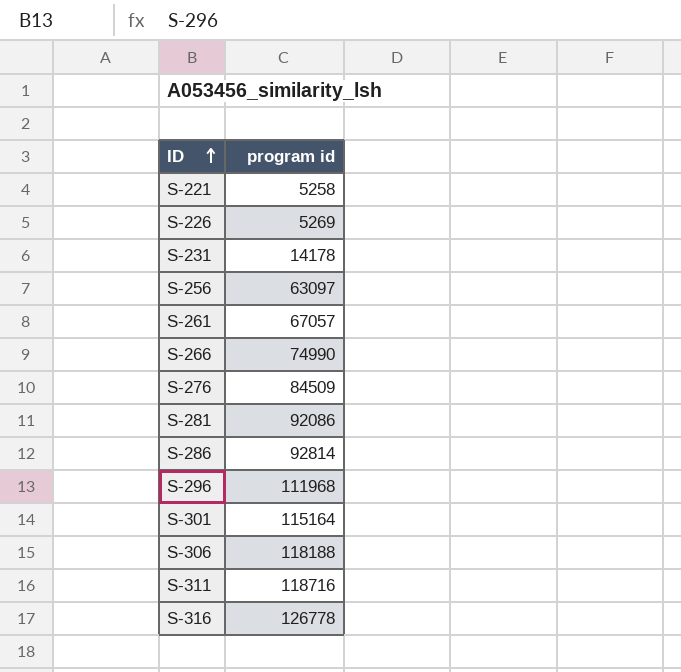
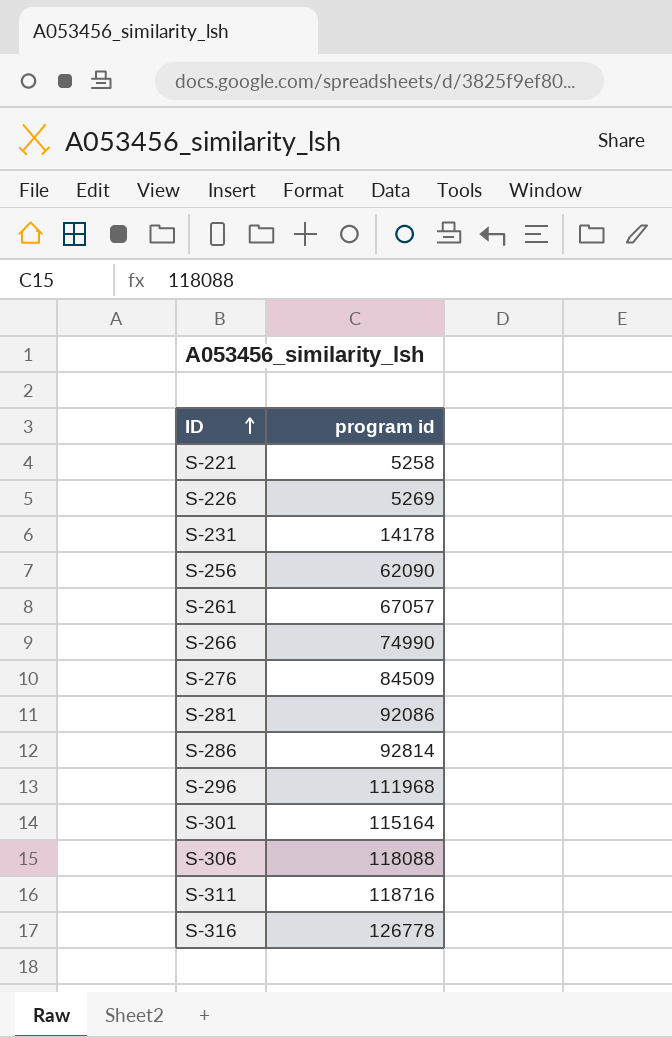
S-256 | program id: 63097 -> 62090
S-306 | program id: 118188 -> 118088

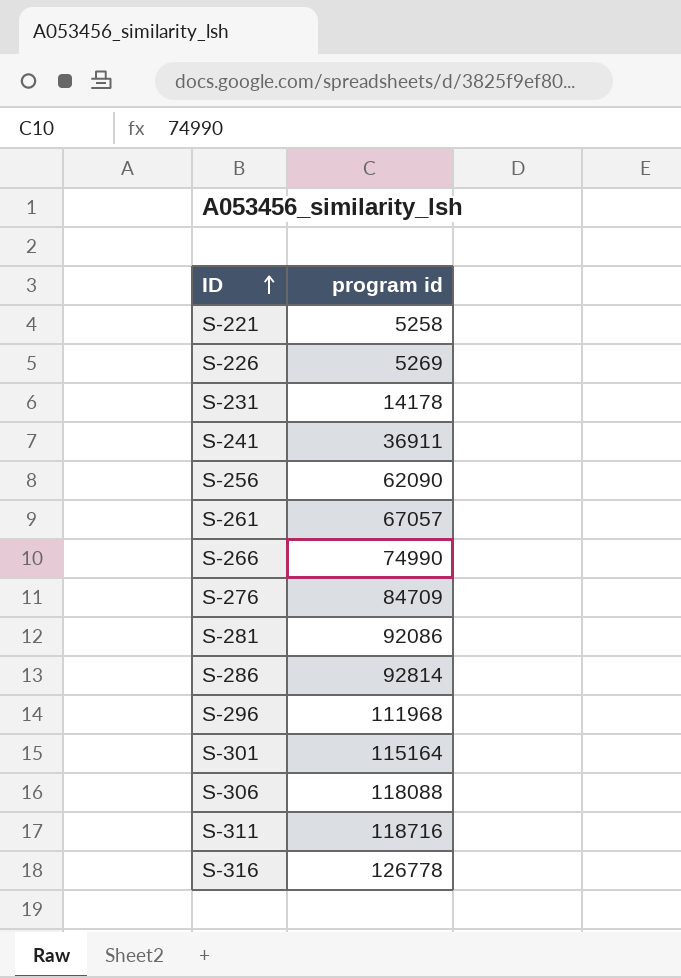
row S-241: none -> 36911
S-276 | program id: 84509 -> 84709

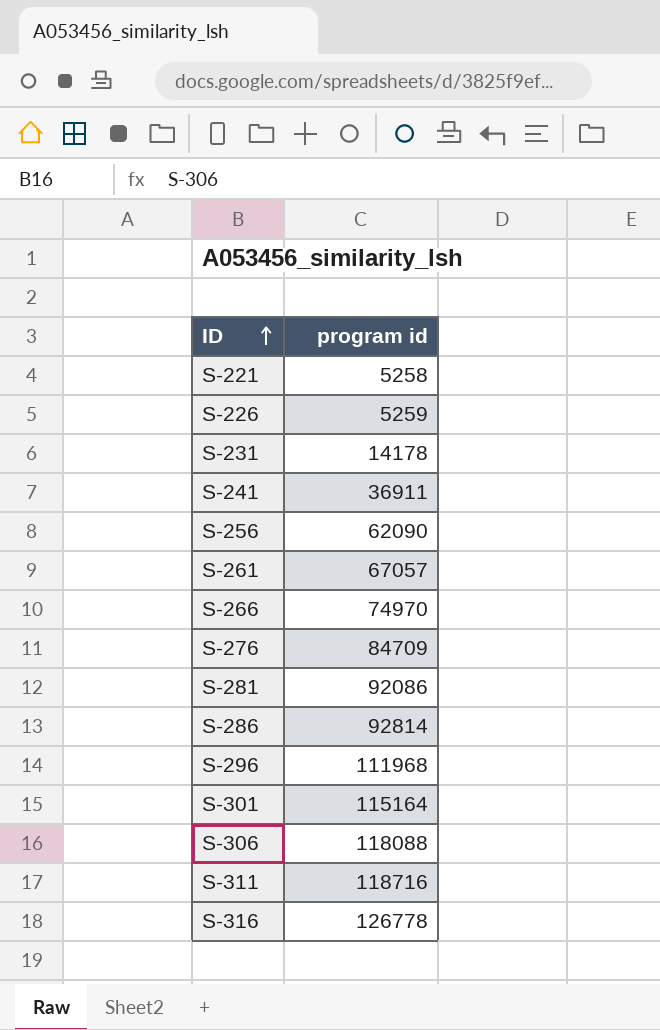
S-226 | program id: 5269 -> 5259
S-266 | program id: 74990 -> 74970

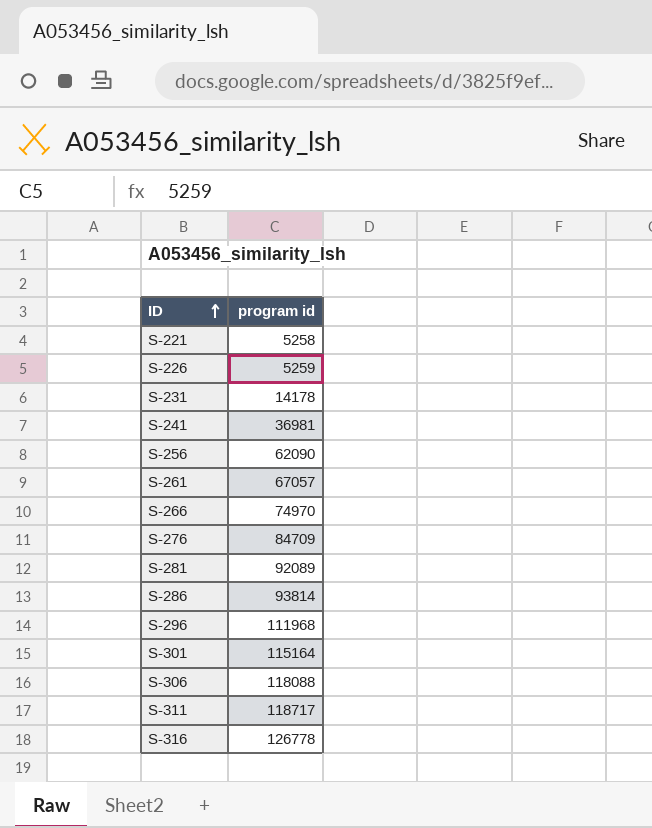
S-241 | program id: 36911 -> 36981
S-281 | program id: 92086 -> 92089
S-286 | program id: 92814 -> 93814
S-311 | program id: 118716 -> 118717

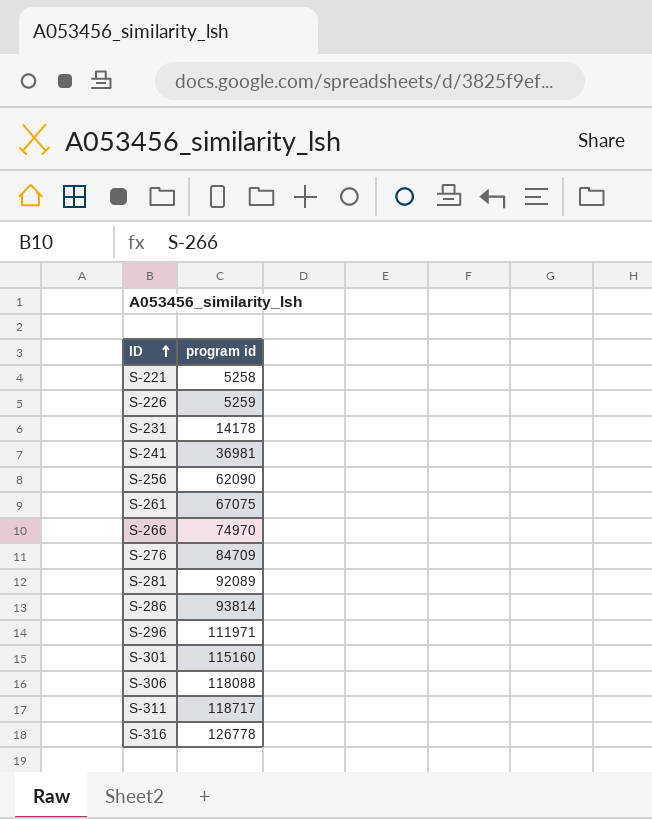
S-261 | program id: 67057 -> 67075
S-296 | program id: 111968 -> 111971
S-301 | program id: 115164 -> 115160

